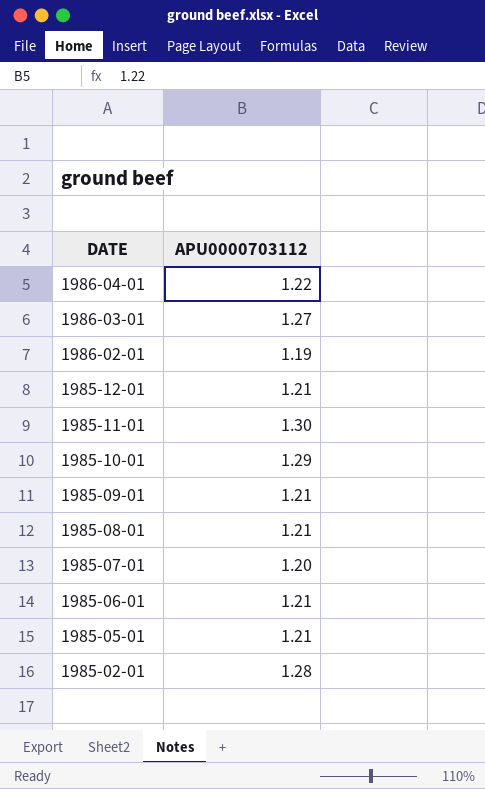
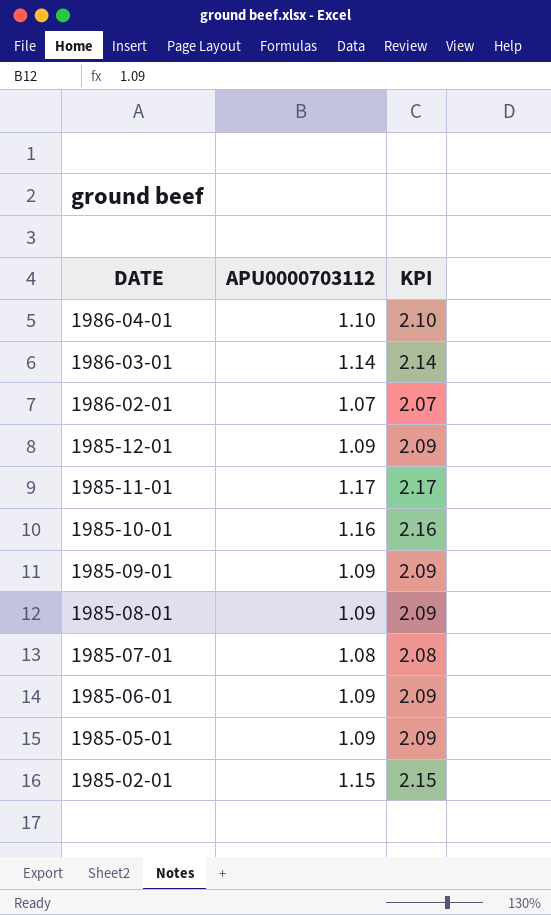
column KPI | formula: none -> [APU0000703112] + 1
1986-04-01 | APU0000703112: 1.22 -> 1.10
1986-03-01 | APU0000703112: 1.27 -> 1.14
1986-02-01 | APU0000703112: 1.19 -> 1.07
1985-12-01 | APU0000703112: 1.21 -> 1.09
1985-11-01 | APU0000703112: 1.30 -> 1.17
1985-10-01 | APU0000703112: 1.29 -> 1.16
1985-09-01 | APU0000703112: 1.21 -> 1.09
1985-08-01 | APU0000703112: 1.21 -> 1.09
1985-07-01 | APU0000703112: 1.20 -> 1.08
1985-06-01 | APU0000703112: 1.21 -> 1.09
1985-05-01 | APU0000703112: 1.21 -> 1.09
1985-02-01 | APU0000703112: 1.28 -> 1.15

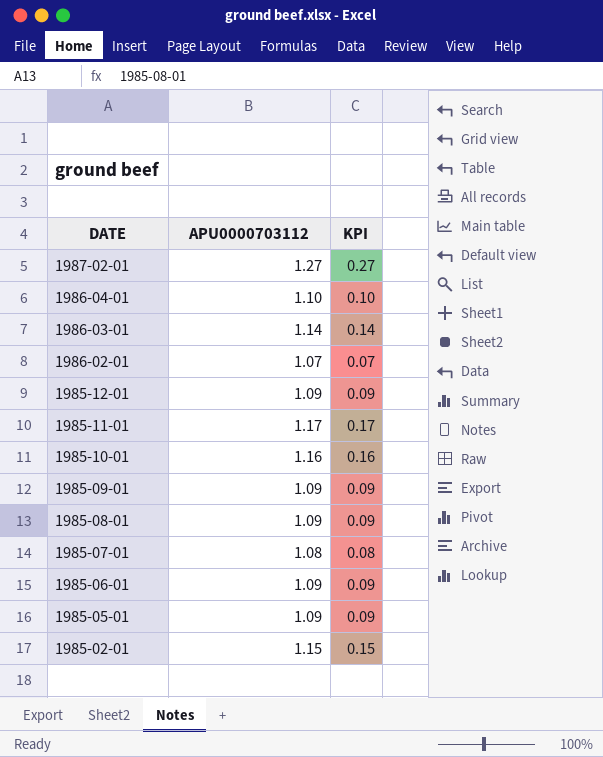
column KPI | formula: [APU0000703112] + 1 -> [APU0000703112] - 1
row 1987-02-01: none -> 1.27 | 0.27

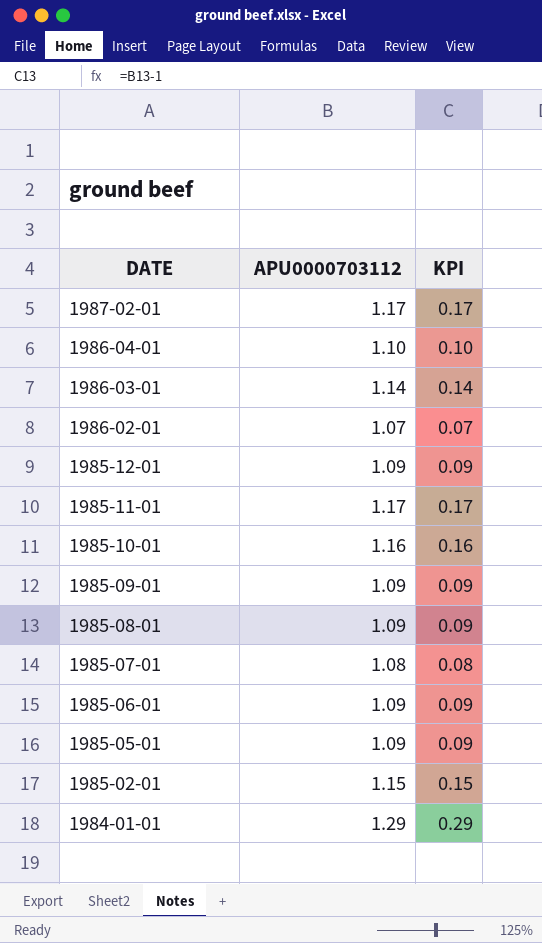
1987-02-01 | APU0000703112: 1.27 -> 1.17
1987-02-01 | KPI: 0.27 -> 0.17
row 1984-01-01: none -> 1.29 | 0.29

